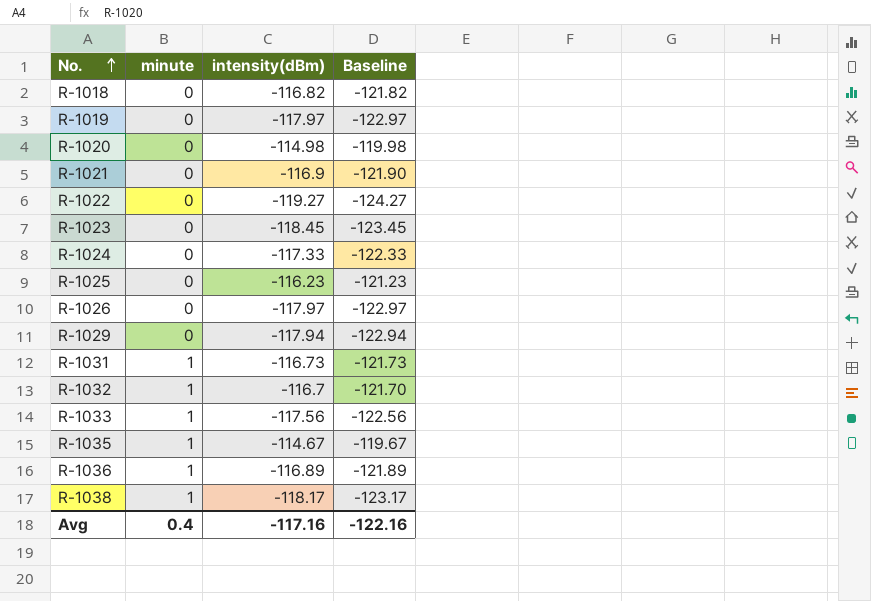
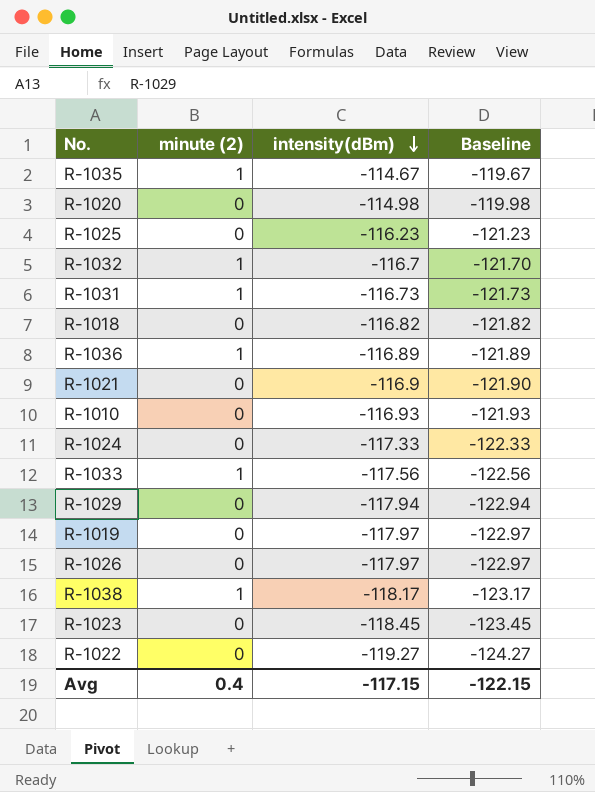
row order: No. ascending -> intensity(dBm) descending
column name: minute -> minute (2)
row R-1010: none -> 0 | -116.93 | -121.93
Avg | intensity(dBm): -117.16 -> -117.15
Avg | Baseline: -122.16 -> -122.15

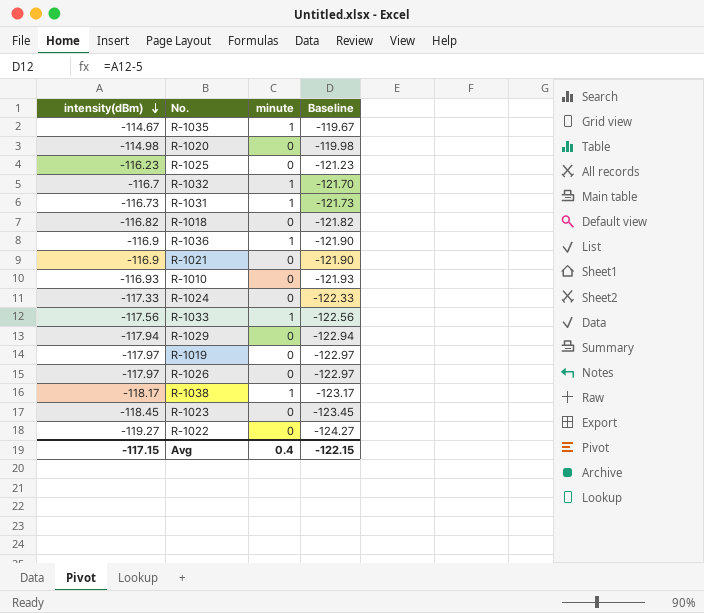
column intensity(dBm) | position: 3 -> 1
column name: minute (2) -> minute
R-1036 | intensity(dBm): -116.89 -> -116.9
R-1036 | Baseline: -121.89 -> -121.90

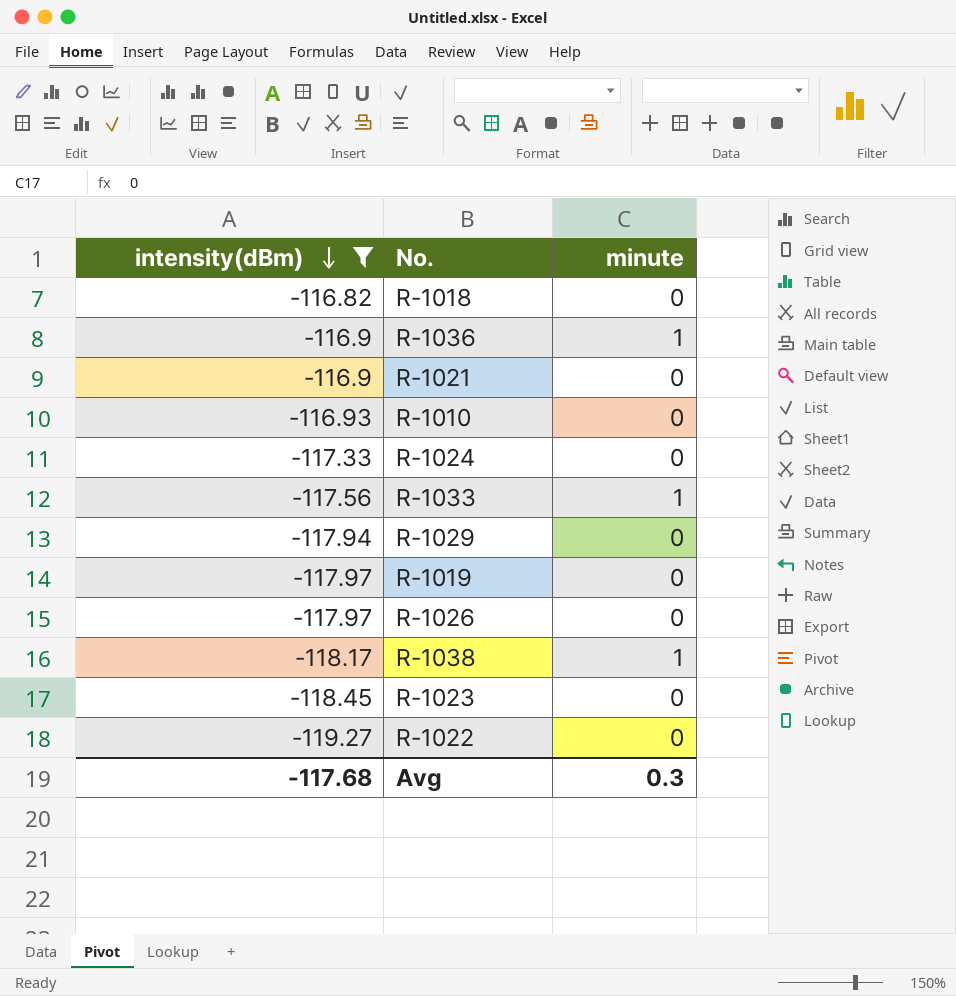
filter: none -> intensity(dBm) <= -116.82
column Baseline | formula: [intensity(dBm)] - 5 -> none
Avg | intensity(dBm): -117.15 -> -117.68
Avg | minute: 0.4 -> 0.3

